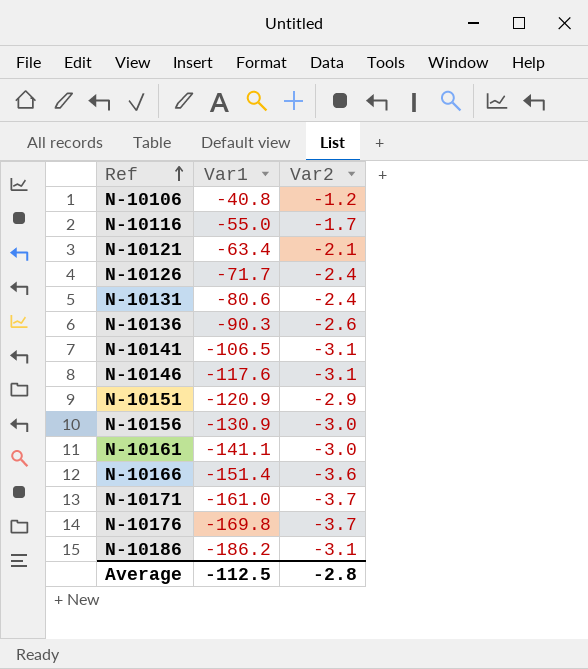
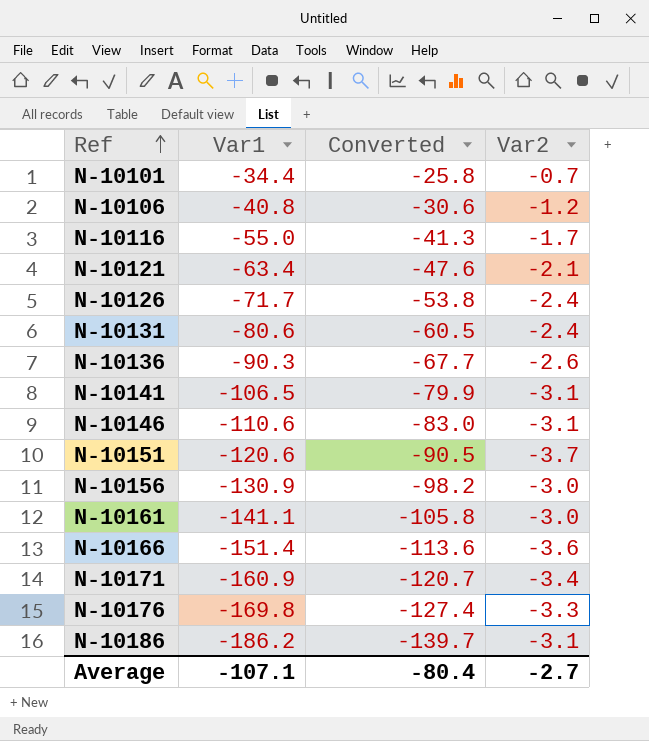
column Converted | formula: none -> [Var1] * 0.75
row N-10101: none -> -34.4 | -25.8 | -0.7
N-10146 | Var1: -117.6 -> -110.6
N-10151 | Var1: -120.9 -> -120.6
N-10151 | Var2: -2.9 -> -3.7
N-10171 | Var1: -161.0 -> -160.9
N-10171 | Var2: -3.7 -> -3.4
N-10176 | Var2: -3.7 -> -3.3
Average | Var1: -112.5 -> -107.1
Average | Var2: -2.8 -> -2.7

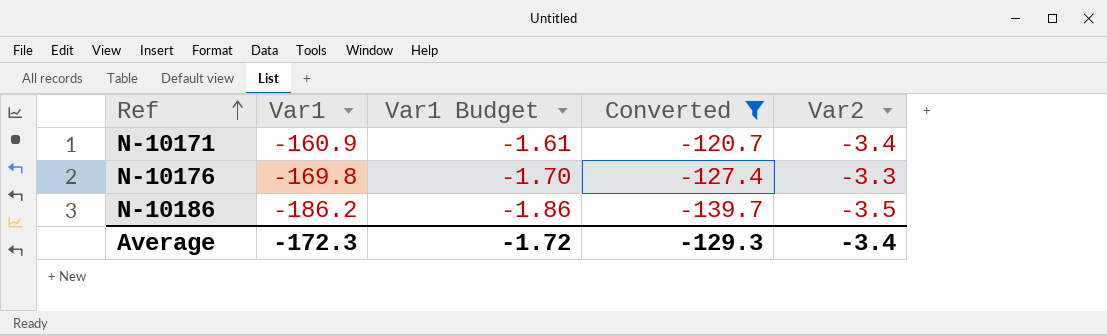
filter: none -> Converted <= -120.7
column Var1 Budget | formula: none -> [Var1] * 0.01
N-10186 | Var2: -3.1 -> -3.5
Average | Var1: -107.1 -> -172.3
Average | Converted: -80.4 -> -129.3
Average | Var2: -2.7 -> -3.4

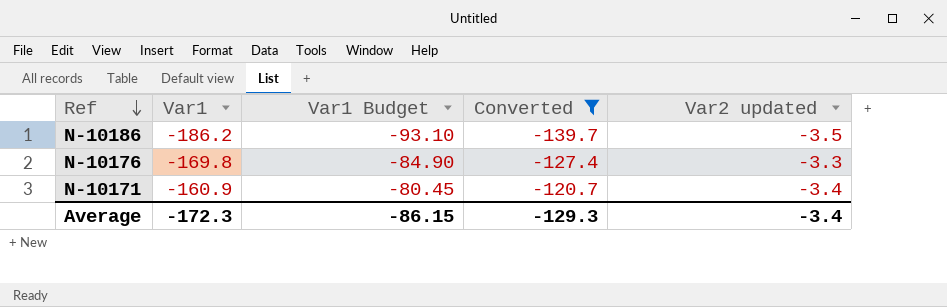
row order: Ref ascending -> Ref descending
column Var1 Budget | formula: [Var1] * 0.01 -> [Var1] * 0.5
column name: Var2 -> Var2 updated
Average | Var1 Budget: -1.72 -> -86.15

